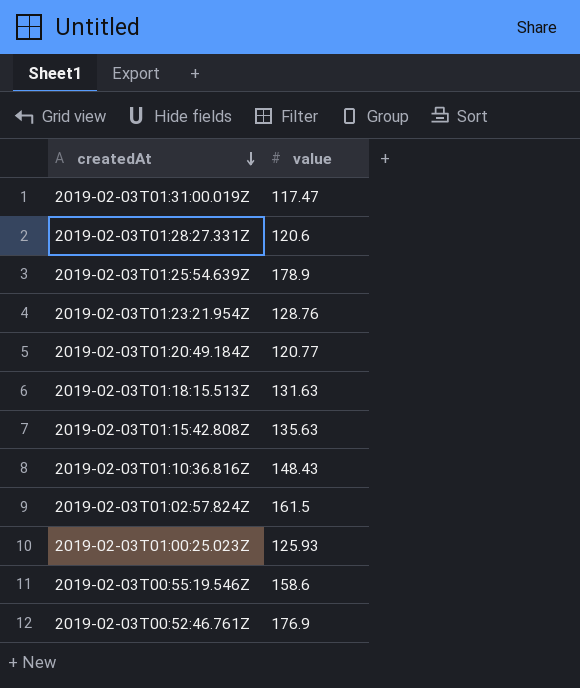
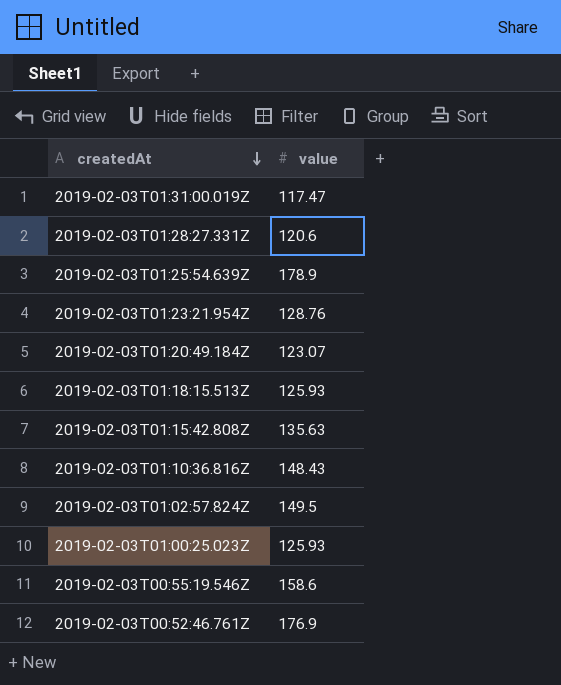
2019-02-03T01:20:49.184Z | value: 120.77 -> 123.07
2019-02-03T01:18:15.513Z | value: 131.63 -> 125.93
2019-02-03T01:02:57.824Z | value: 161.5 -> 149.5

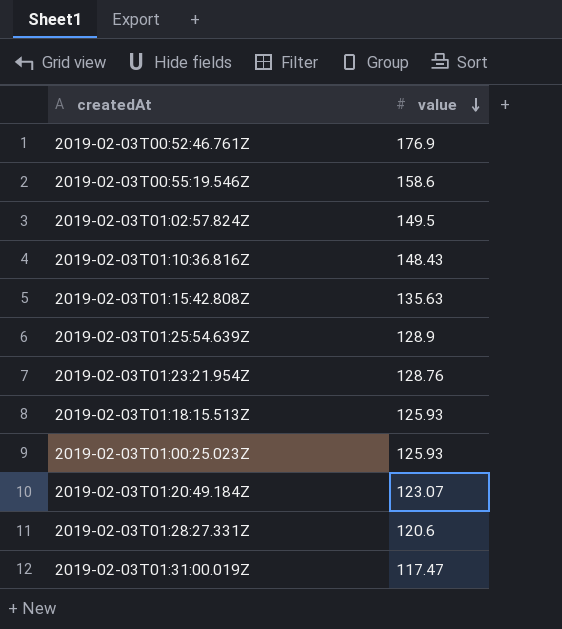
row order: createdAt descending -> value descending
2019-02-03T01:25:54.639Z | value: 178.9 -> 128.9

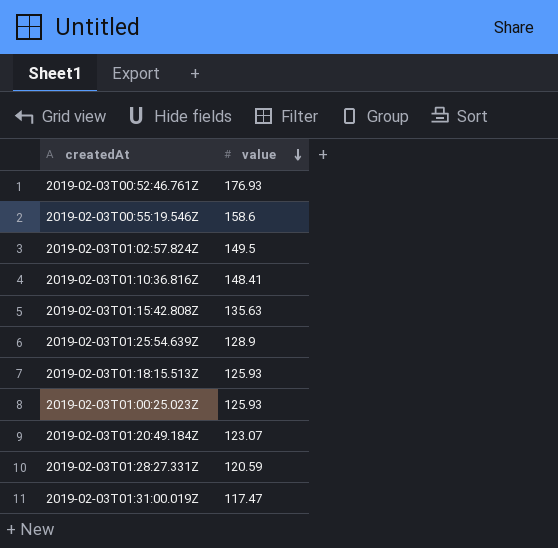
row 2019-02-03T01:23:21.954Z: 128.76 -> none
2019-02-03T00:52:46.761Z | value: 176.9 -> 176.93
2019-02-03T01:10:36.816Z | value: 148.43 -> 148.41
2019-02-03T01:28:27.331Z | value: 120.6 -> 120.59

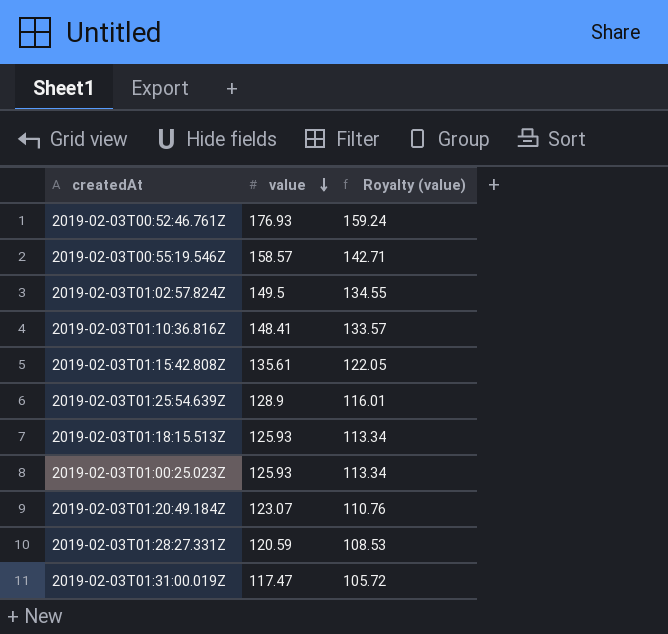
column Royalty (value) | formula: none -> [value] * 0.9
2019-02-03T00:55:19.546Z | value: 158.6 -> 158.57
2019-02-03T01:15:42.808Z | value: 135.63 -> 135.61

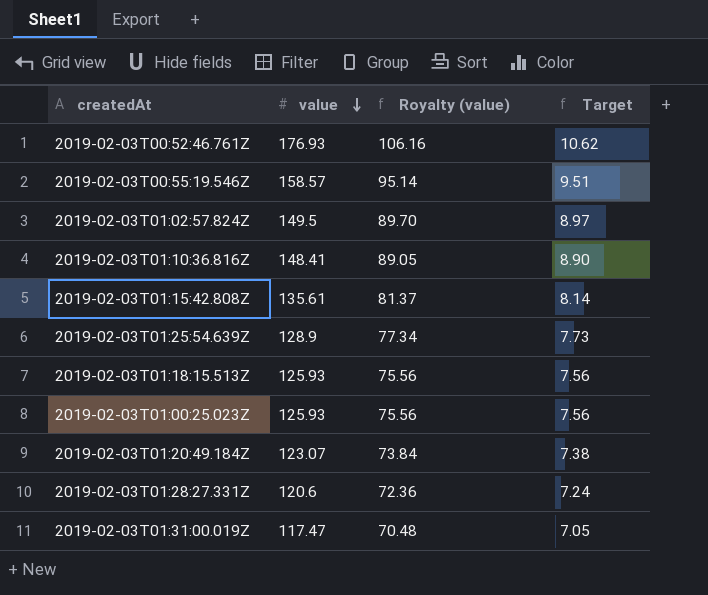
column Royalty (value) | formula: [value] * 0.9 -> [value] * 0.6
column Target | formula: none -> [value] * 0.06
2019-02-03T01:28:27.331Z | value: 120.59 -> 120.6

